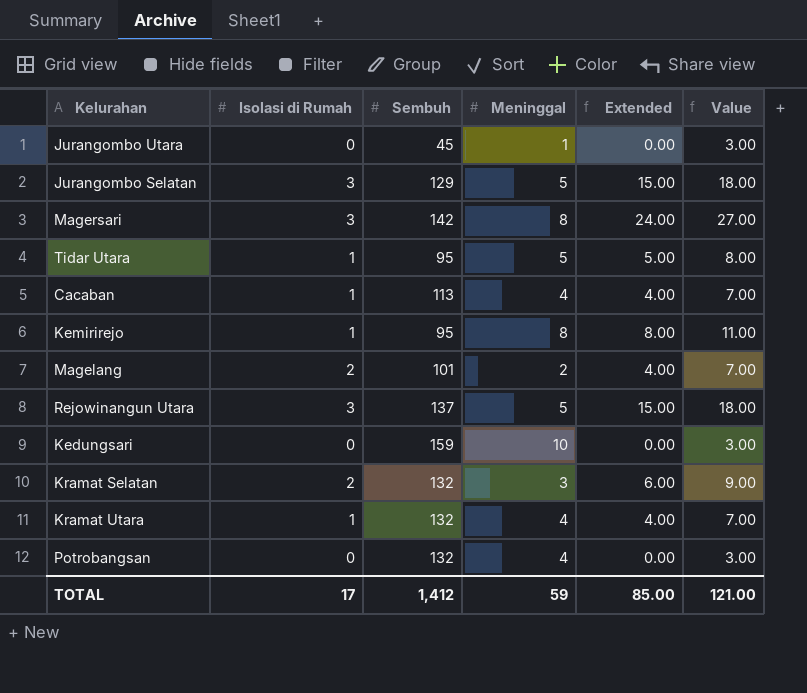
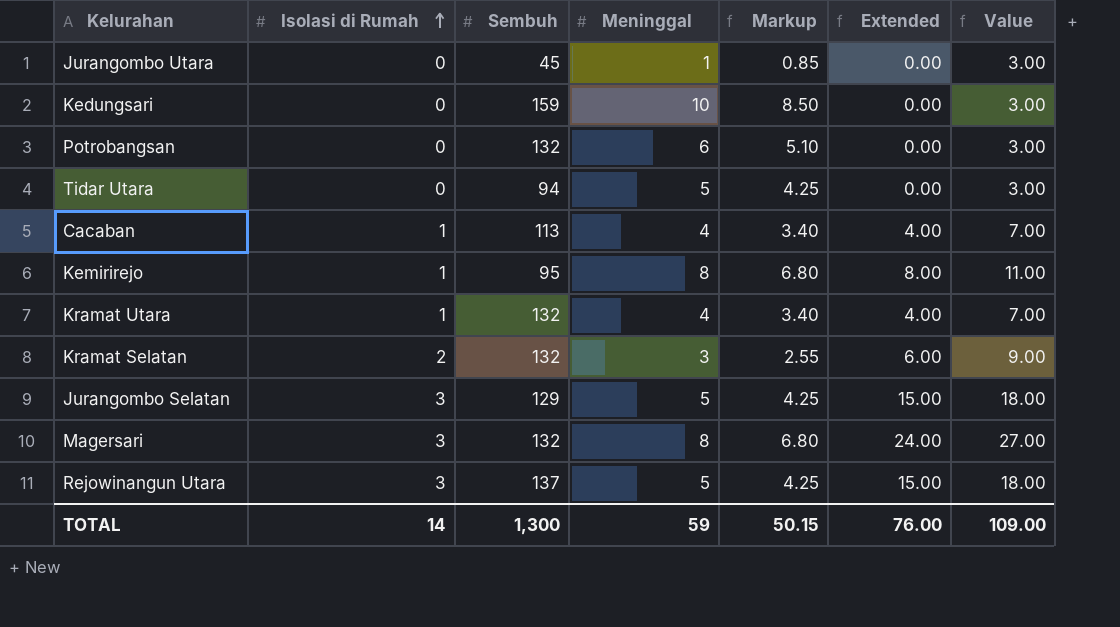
row order: none -> Isolasi di Rumah ascending
column Markup | formula: none -> [Meninggal] * 0.85
row Magelang: 2 | 101 | 2 | 4.00 | 7.00 -> none
Potrobangsan | Meninggal: 4 -> 6
Tidar Utara | Isolasi di Rumah: 1 -> 0
Tidar Utara | Sembuh: 95 -> 94
Tidar Utara | Extended: 5.00 -> 0.00
Tidar Utara | Value: 8.00 -> 3.00
Magersari | Sembuh: 142 -> 132
TOTAL | Isolasi di Rumah: 17 -> 14
TOTAL | Sembuh: 1,412 -> 1,300
TOTAL | Extended: 85.00 -> 76.00
TOTAL | Value: 121.00 -> 109.00

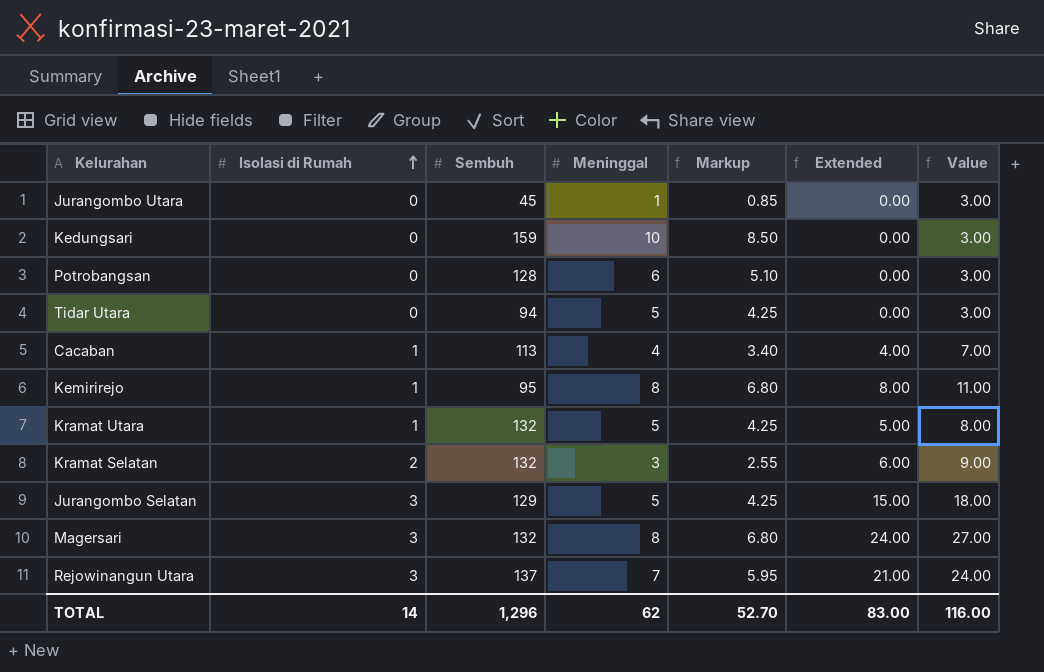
Potrobangsan | Sembuh: 132 -> 128
Kramat Utara | Meninggal: 4 -> 5
Kramat Utara | Markup: 3.40 -> 4.25
Kramat Utara | Extended: 4.00 -> 5.00
Kramat Utara | Value: 7.00 -> 8.00
Rejowinangun Utara | Meninggal: 5 -> 7
Rejowinangun Utara | Markup: 4.25 -> 5.95
Rejowinangun Utara | Extended: 15.00 -> 21.00
Rejowinangun Utara | Value: 18.00 -> 24.00
TOTAL | Sembuh: 1,300 -> 1,296
TOTAL | Meninggal: 59 -> 62
TOTAL | Markup: 50.15 -> 52.70
TOTAL | Extended: 76.00 -> 83.00
TOTAL | Value: 109.00 -> 116.00

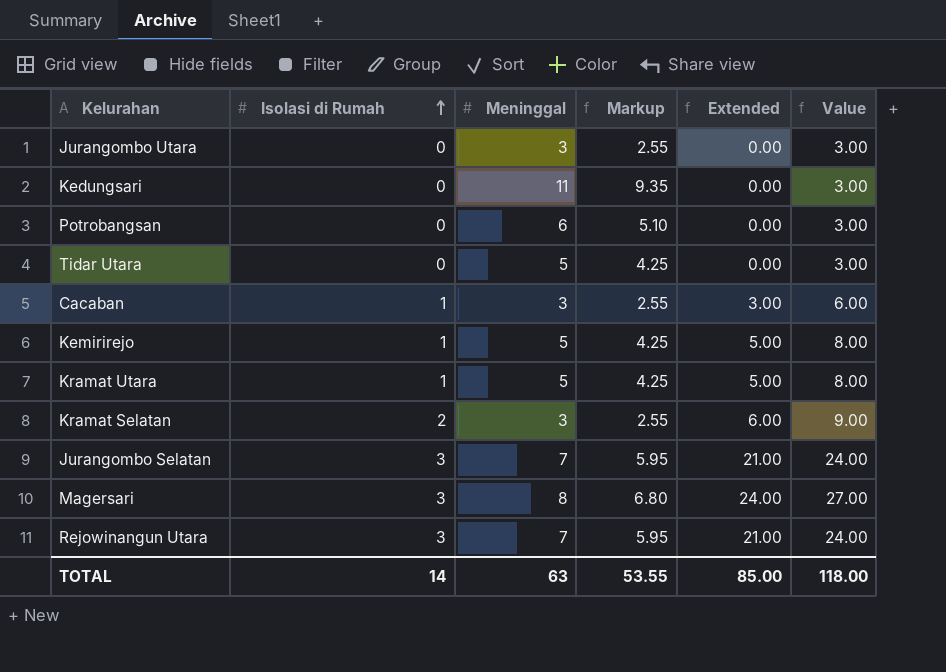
column Sembuh | position: 3 -> none
Jurangombo Utara | Meninggal: 1 -> 3
Jurangombo Utara | Markup: 0.85 -> 2.55
Kedungsari | Meninggal: 10 -> 11
Kedungsari | Markup: 8.50 -> 9.35
Cacaban | Meninggal: 4 -> 3
Cacaban | Markup: 3.40 -> 2.55
Cacaban | Extended: 4.00 -> 3.00
Cacaban | Value: 7.00 -> 6.00
Kemirirejo | Meninggal: 8 -> 5
Kemirirejo | Markup: 6.80 -> 4.25
Kemirirejo | Extended: 8.00 -> 5.00
Kemirirejo | Value: 11.00 -> 8.00
Jurangombo Selatan | Meninggal: 5 -> 7
Jurangombo Selatan | Markup: 4.25 -> 5.95
Jurangombo Selatan | Extended: 15.00 -> 21.00
Jurangombo Selatan | Value: 18.00 -> 24.00
TOTAL | Meninggal: 62 -> 63
TOTAL | Markup: 52.70 -> 53.55
TOTAL | Extended: 83.00 -> 85.00
TOTAL | Value: 116.00 -> 118.00

